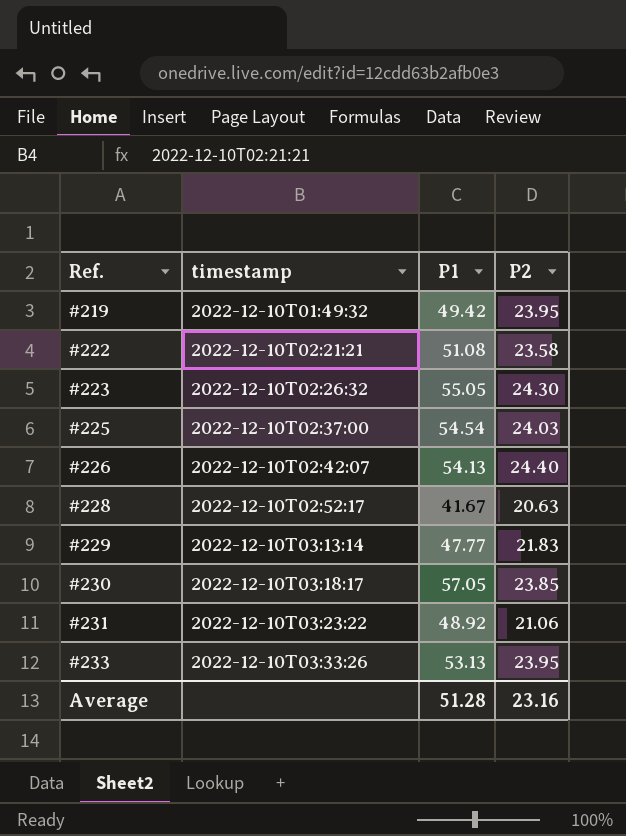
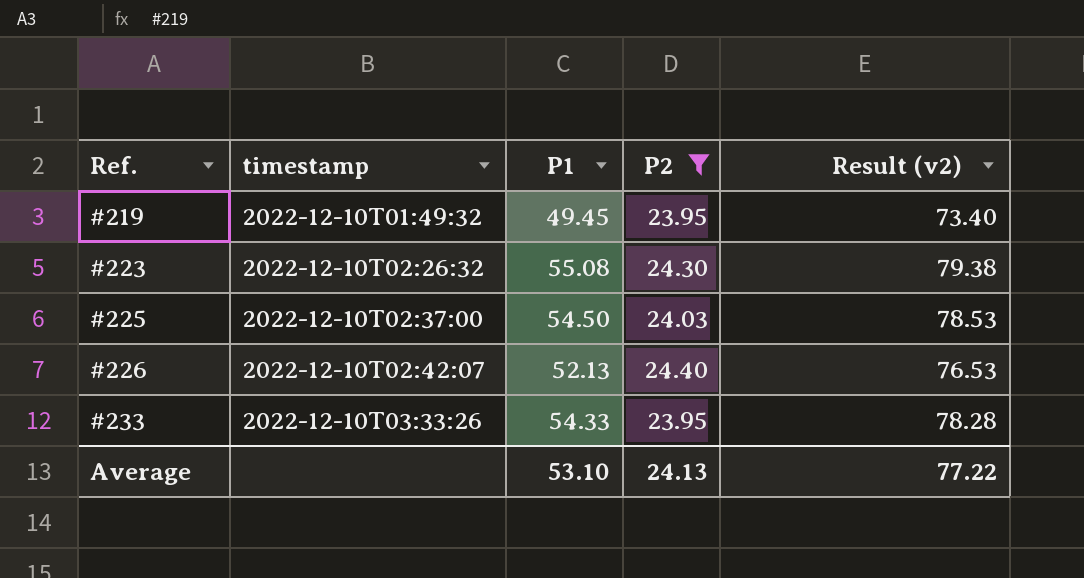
filter: none -> P2 >= 23.95
column Result (v2) | formula: none -> [P1] + [P2]
#219 | P1: 49.42 -> 49.45
#223 | P1: 55.05 -> 55.08
#225 | P1: 54.54 -> 54.50
#226 | P1: 54.13 -> 52.13
#233 | P1: 53.13 -> 54.33
Average | P1: 51.28 -> 53.10
Average | P2: 23.16 -> 24.13

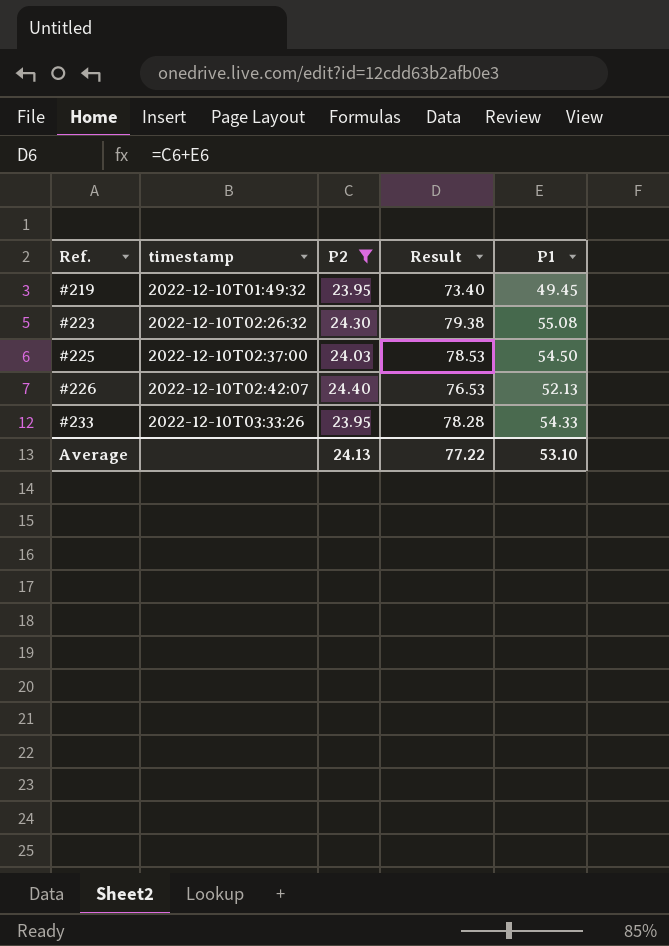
column name: Result (v2) -> Result
column P1 | position: 3 -> 5

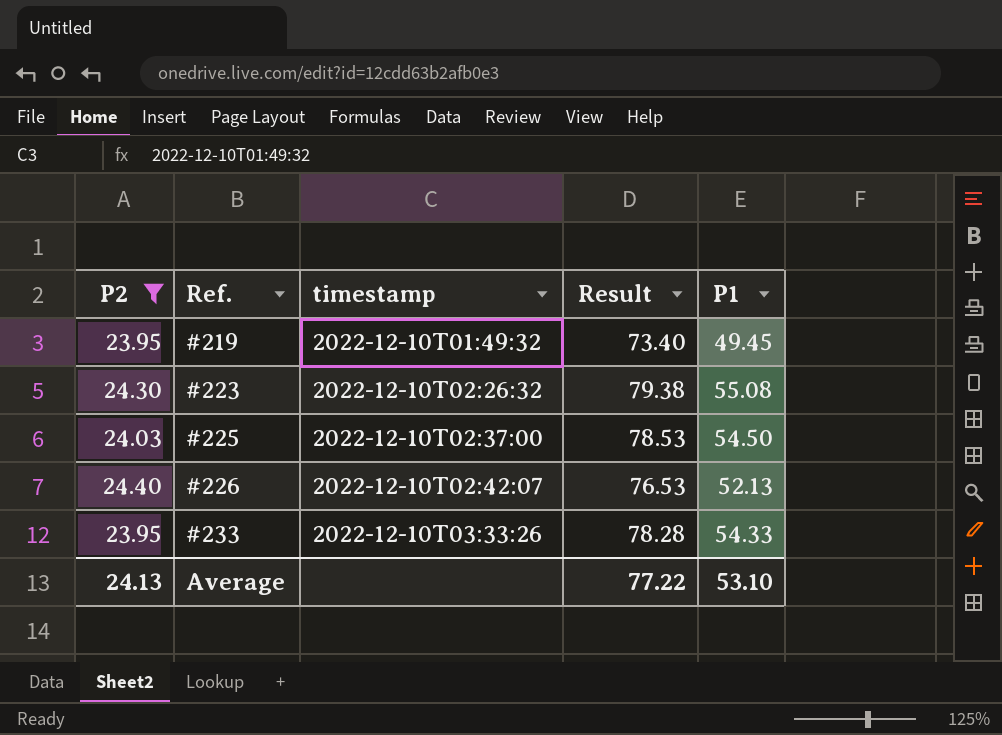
column P2 | position: 3 -> 1

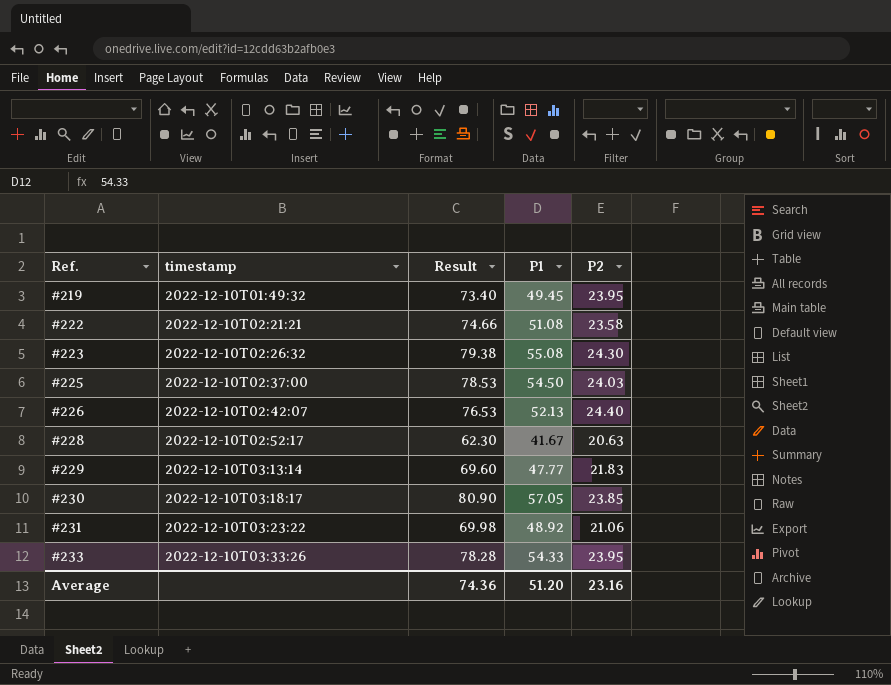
filter: P2 >= 23.95 -> none
column P2 | position: 1 -> 5
Average | Result: 77.22 -> 74.36
Average | P1: 53.10 -> 51.20
Average | P2: 24.13 -> 23.16

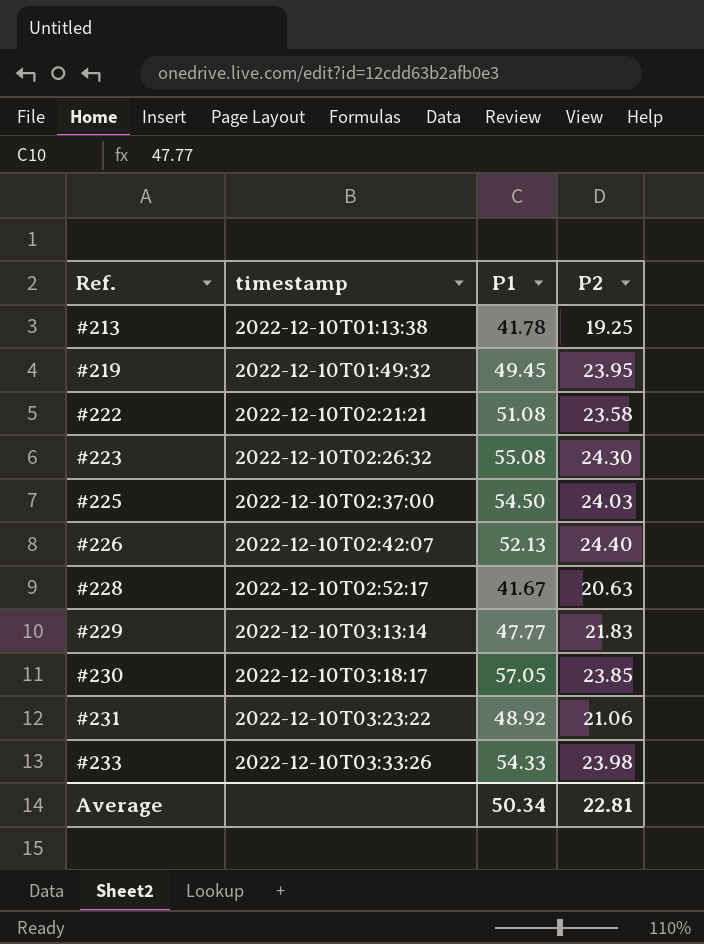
column Result | formula: [P1] + [P2] -> none
row #213: none -> 2022-12-10T01:13:38 | 41.78 | 19.25
#233 | P2: 23.95 -> 23.98
Average | P1: 51.20 -> 50.34
Average | P2: 23.16 -> 22.81

